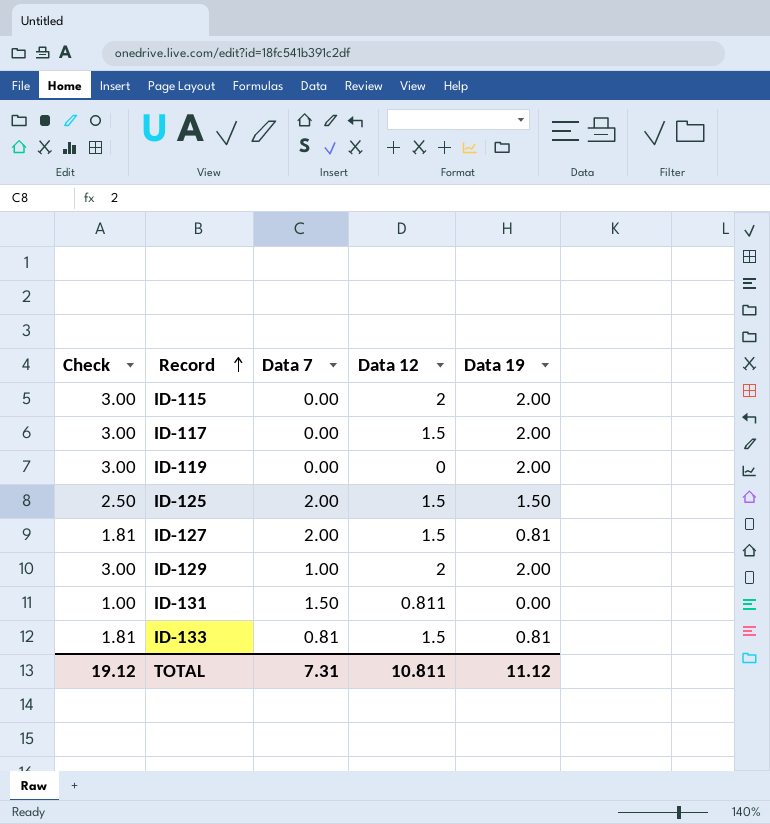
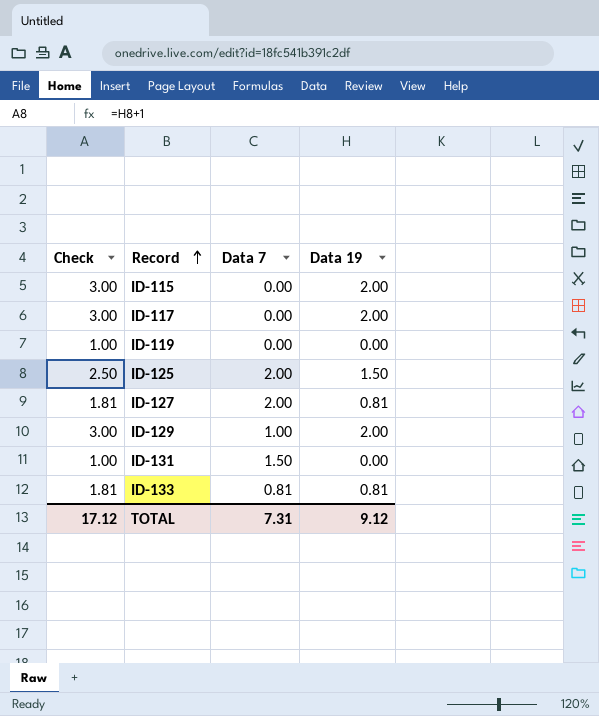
column Data 12 | position: 4 -> none
ID-119 | Check: 3.00 -> 1.00
ID-119 | Data 19: 2.00 -> 0.00
TOTAL | Check: 19.12 -> 17.12
TOTAL | Data 19: 11.12 -> 9.12

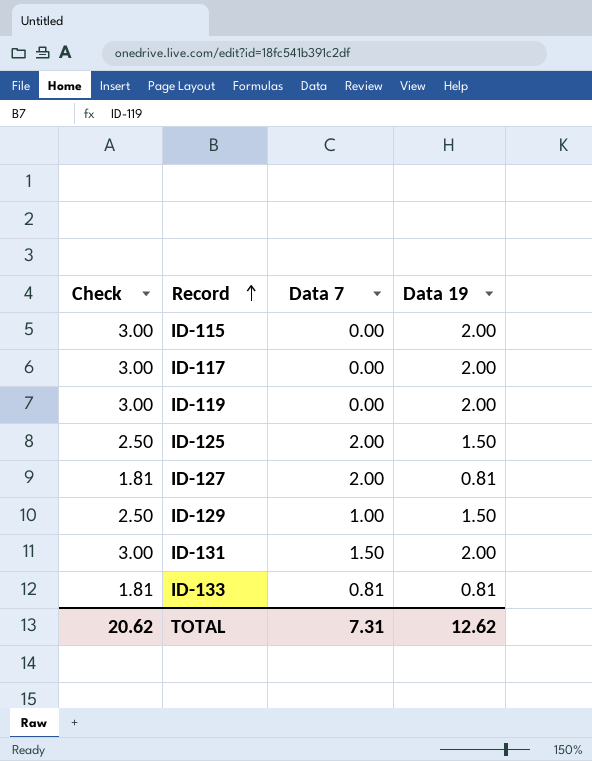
ID-119 | Check: 1.00 -> 3.00
ID-119 | Data 19: 0.00 -> 2.00
ID-129 | Check: 3.00 -> 2.50
ID-129 | Data 19: 2.00 -> 1.50
ID-131 | Check: 1.00 -> 3.00
ID-131 | Data 19: 0.00 -> 2.00
TOTAL | Check: 17.12 -> 20.62
TOTAL | Data 19: 9.12 -> 12.62

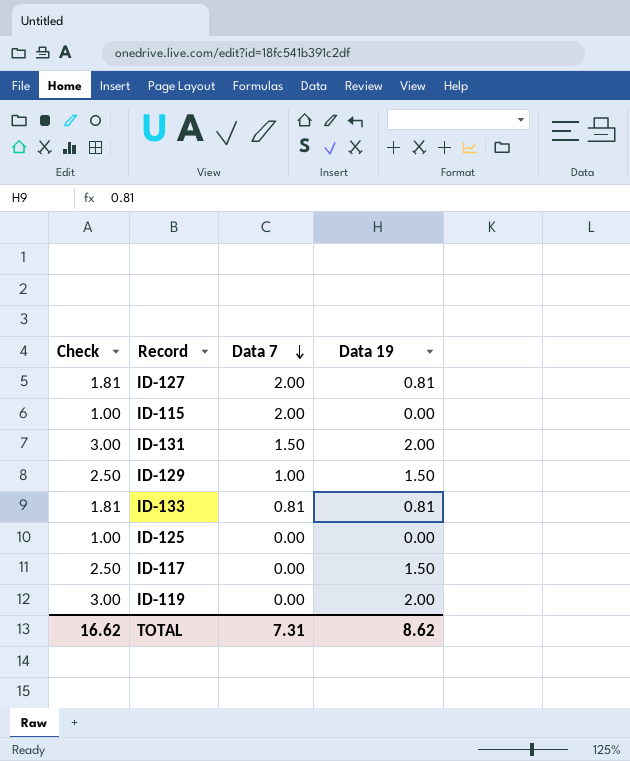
row order: Record ascending -> Data 7 descending
ID-115 | Check: 3.00 -> 1.00
ID-115 | Data 7: 0.00 -> 2.00
ID-115 | Data 19: 2.00 -> 0.00
ID-125 | Check: 2.50 -> 1.00
ID-125 | Data 7: 2.00 -> 0.00
ID-125 | Data 19: 1.50 -> 0.00
ID-117 | Check: 3.00 -> 2.50
ID-117 | Data 19: 2.00 -> 1.50
TOTAL | Check: 20.62 -> 16.62
TOTAL | Data 19: 12.62 -> 8.62

